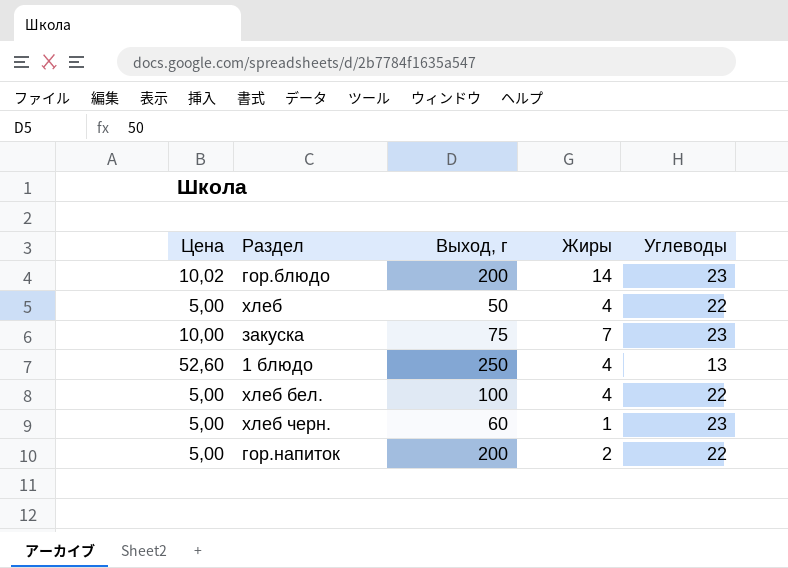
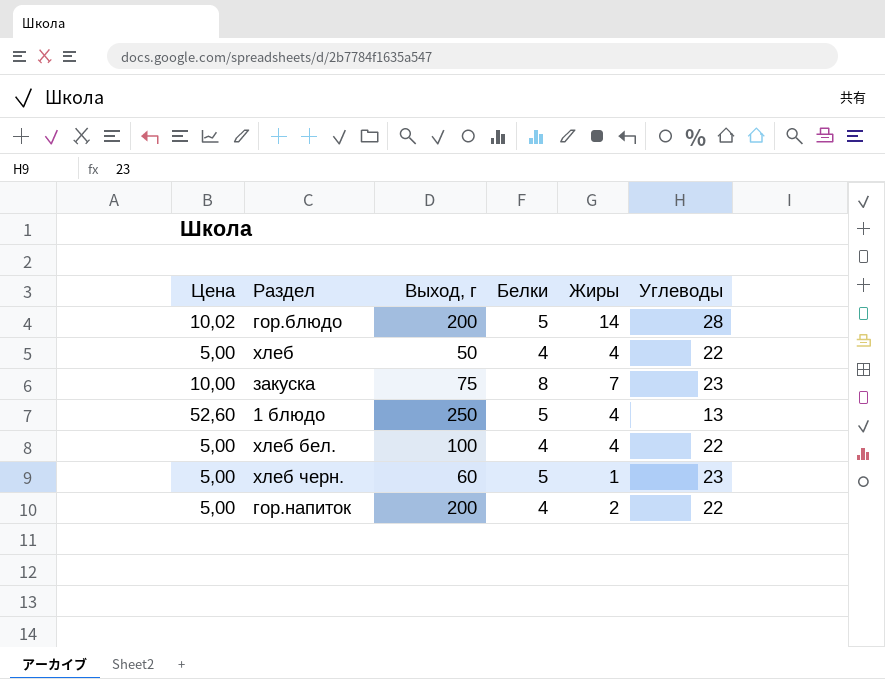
column Белки | position: none -> 4
гор.блюдо | Углеводы: 23 -> 28

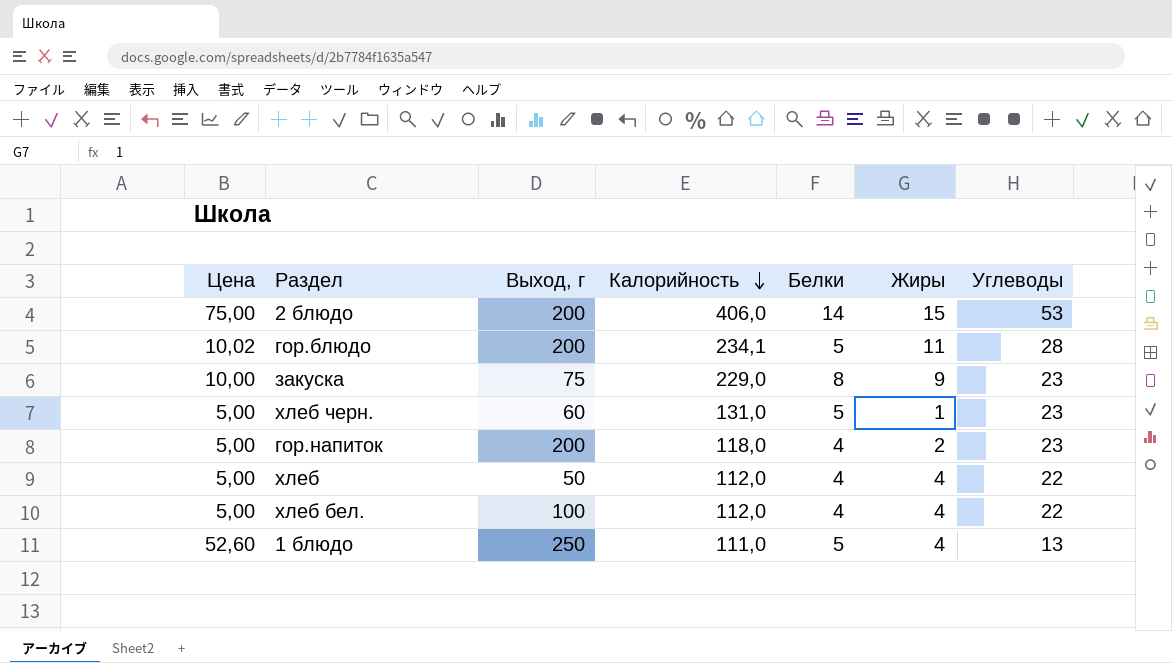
row order: none -> Калорийность descending
column Калорийность | position: none -> 4
row 2 блюдо: none -> 75,00 | 200 | 406,0 | 14 | 15 | 53
гор.блюдо | Жиры: 14 -> 11
закуска | Жиры: 7 -> 9
гор.напиток | Углеводы: 22 -> 23

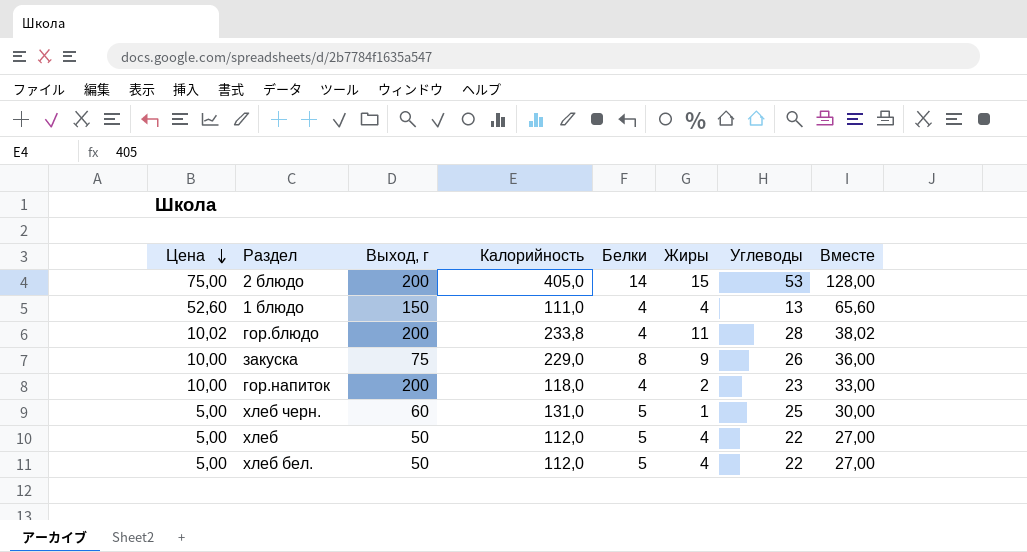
row order: Калорийность descending -> Цена descending
column Вместе | formula: none -> [Цена] + [Углеводы]
2 блюдо | Калорийность: 406,0 -> 405,0
1 блюдо | Выход, г: 250 -> 150
1 блюдо | Белки: 5 -> 4
гор.блюдо | Калорийность: 234,1 -> 233,8
гор.блюдо | Белки: 5 -> 4
закуска | Углеводы: 23 -> 26
гор.напиток | Цена: 5,00 -> 10,00
хлеб черн. | Углеводы: 23 -> 25
хлеб | Белки: 4 -> 5
хлеб бел. | Выход, г: 100 -> 50
хлеб бел. | Белки: 4 -> 5

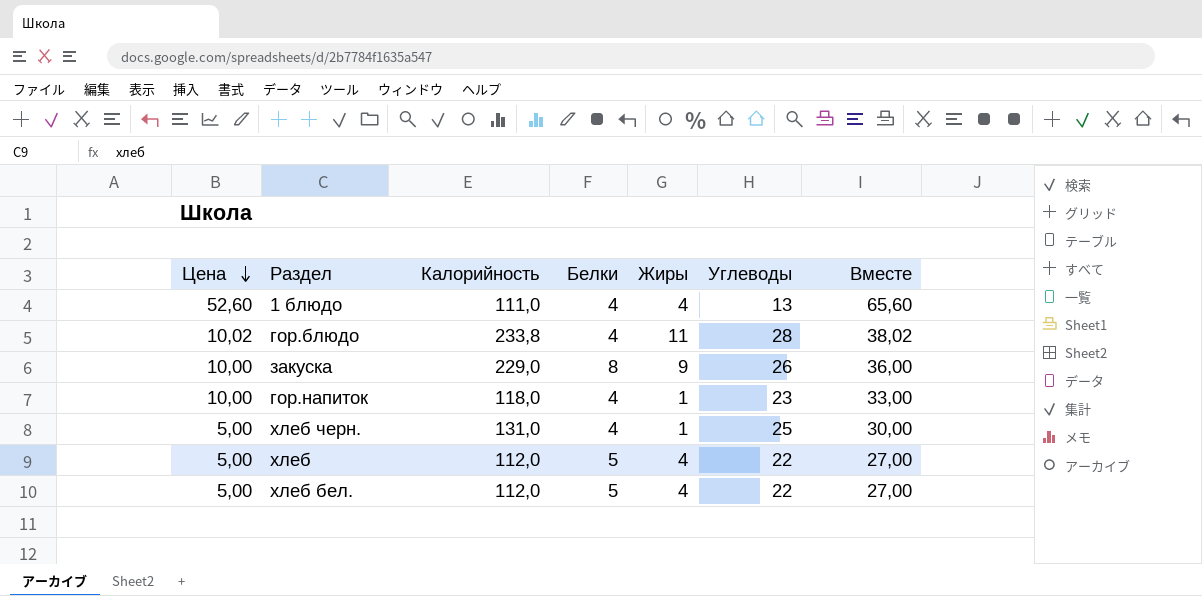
column Выход, г | position: 3 -> none
row 2 блюдо: 75,00 | 200 | 405,0 | 14 | 15 | 53 | 128,00 -> none
гор.напиток | Жиры: 2 -> 1
хлеб черн. | Белки: 5 -> 4

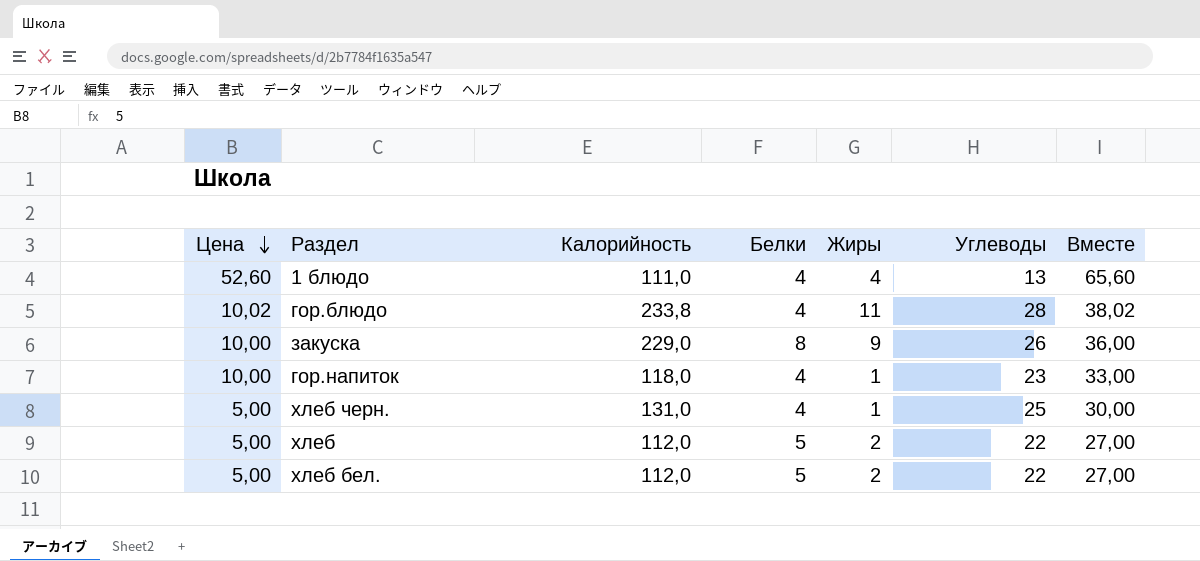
хлеб | Жиры: 4 -> 2
хлеб бел. | Жиры: 4 -> 2

